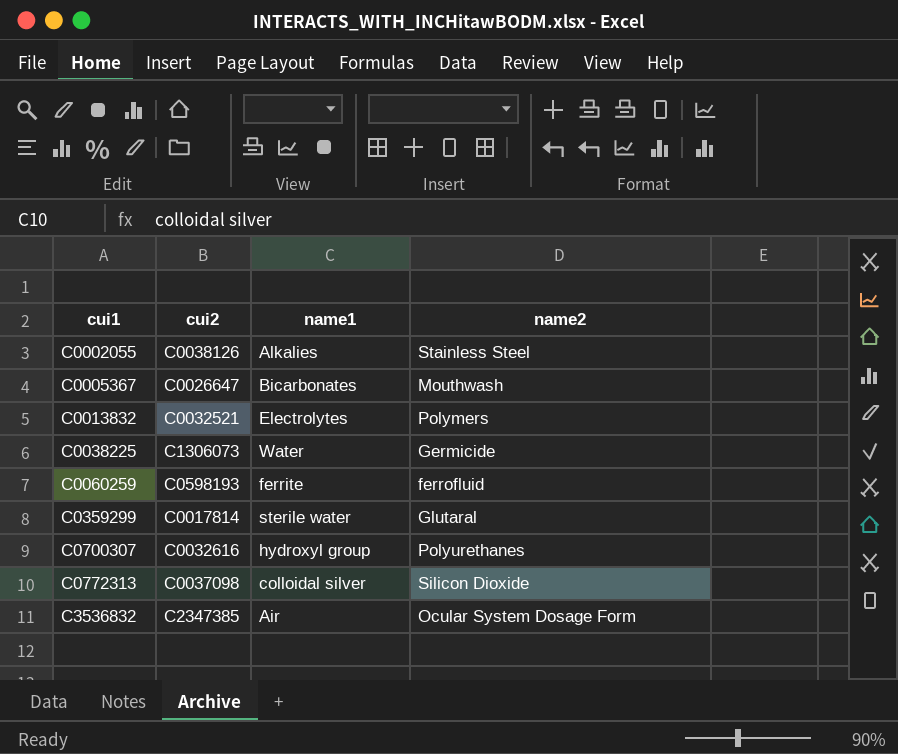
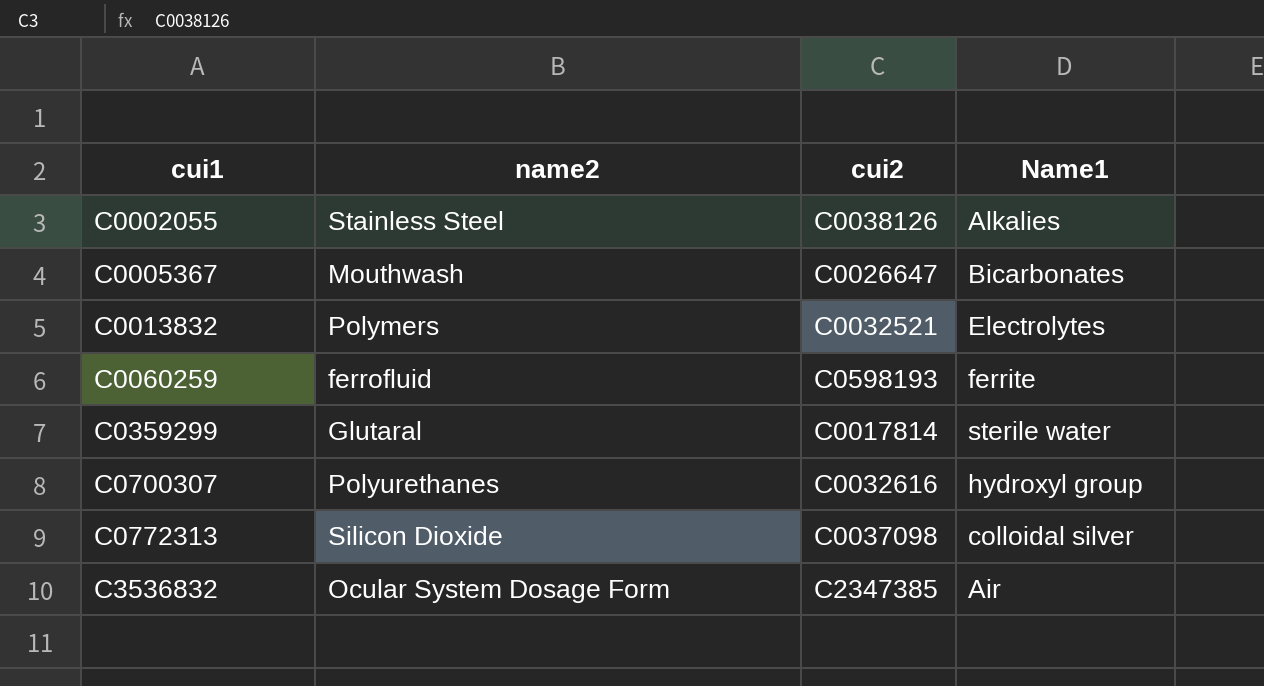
column name2 | position: 4 -> 2
column name: name1 -> Name1
row C0038225: C1306073 | Water | Germicide -> none

